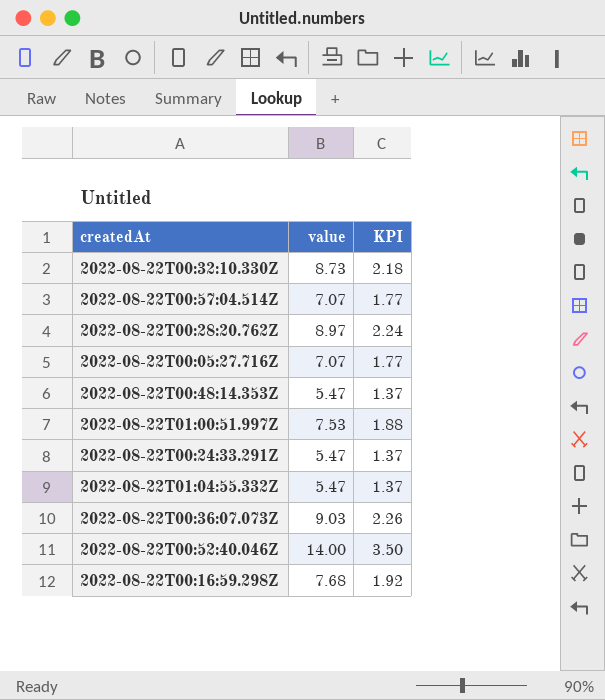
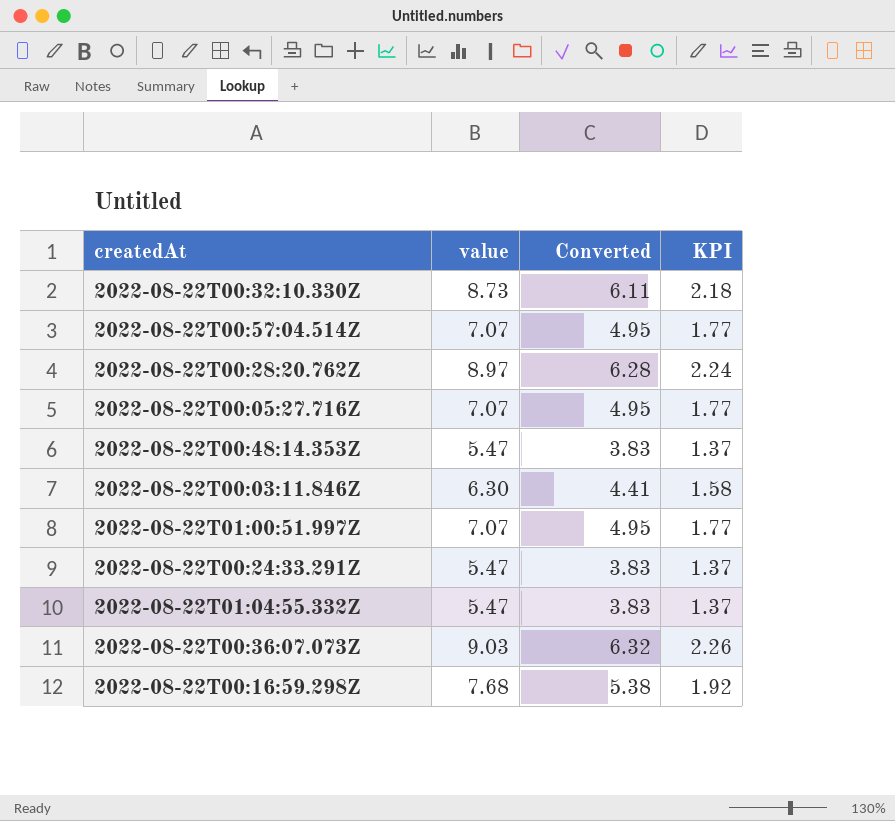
column Converted | formula: none -> [value] * 0.7
row 2022-08-22T00:52:40.046Z: 14.00 | 3.50 -> none
row 2022-08-22T00:03:11.846Z: none -> 6.30 | 4.41 | 1.58
2022-08-22T01:00:51.997Z | value: 7.53 -> 7.07
2022-08-22T01:00:51.997Z | KPI: 1.88 -> 1.77

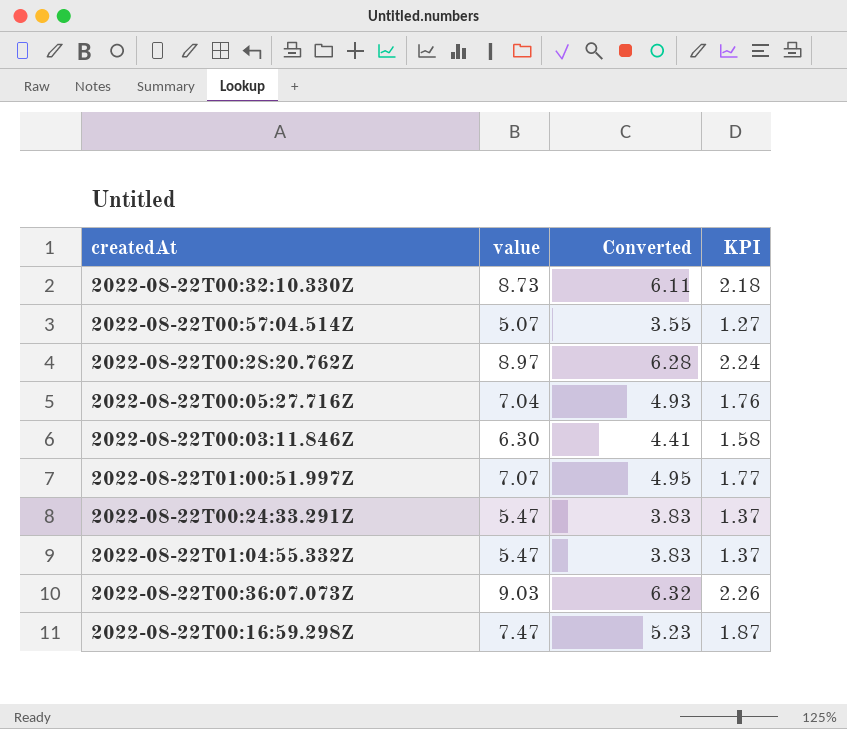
row 2022-08-22T00:48:14.353Z: 5.47 | 3.83 | 1.37 -> none
2022-08-22T00:57:04.514Z | value: 7.07 -> 5.07
2022-08-22T00:57:04.514Z | Converted: 4.95 -> 3.55
2022-08-22T00:57:04.514Z | KPI: 1.77 -> 1.27
2022-08-22T00:05:27.716Z | value: 7.07 -> 7.04
2022-08-22T00:05:27.716Z | Converted: 4.95 -> 4.93
2022-08-22T00:05:27.716Z | KPI: 1.77 -> 1.76
2022-08-22T00:16:59.298Z | value: 7.68 -> 7.47
2022-08-22T00:16:59.298Z | Converted: 5.38 -> 5.23
2022-08-22T00:16:59.298Z | KPI: 1.92 -> 1.87

